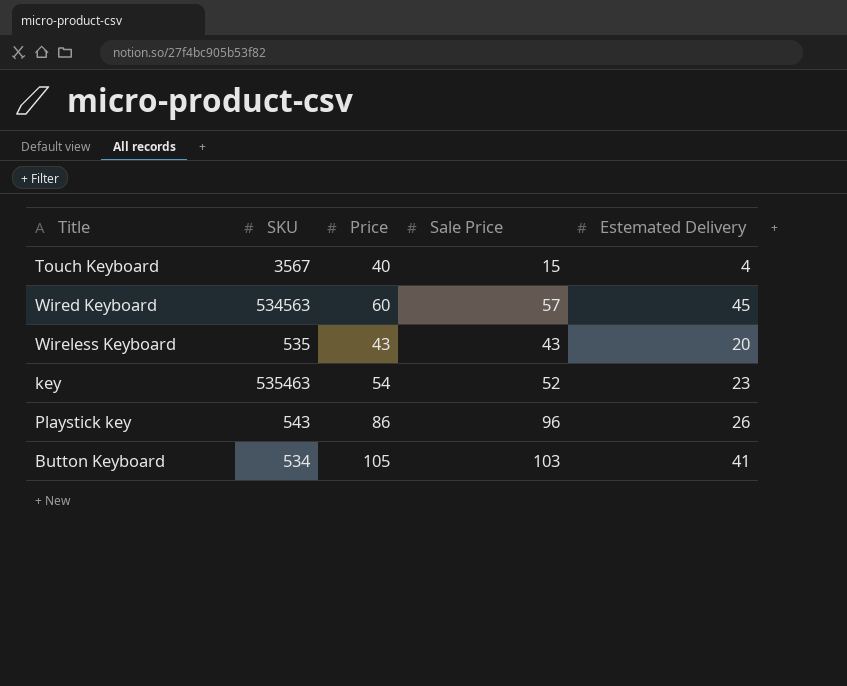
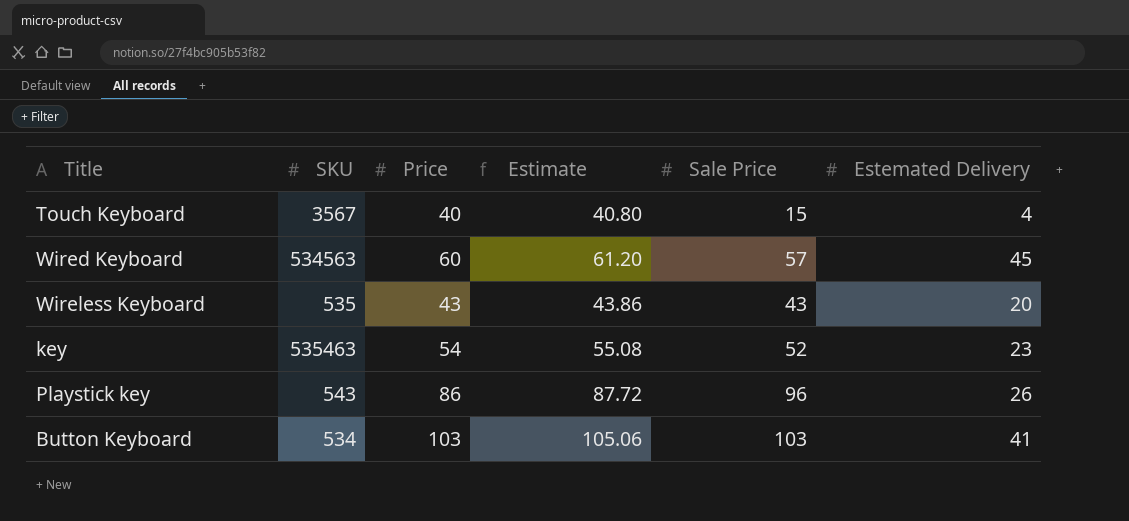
column Estimate | formula: none -> [Price] * 1.02
Button Keyboard | Price: 105 -> 103

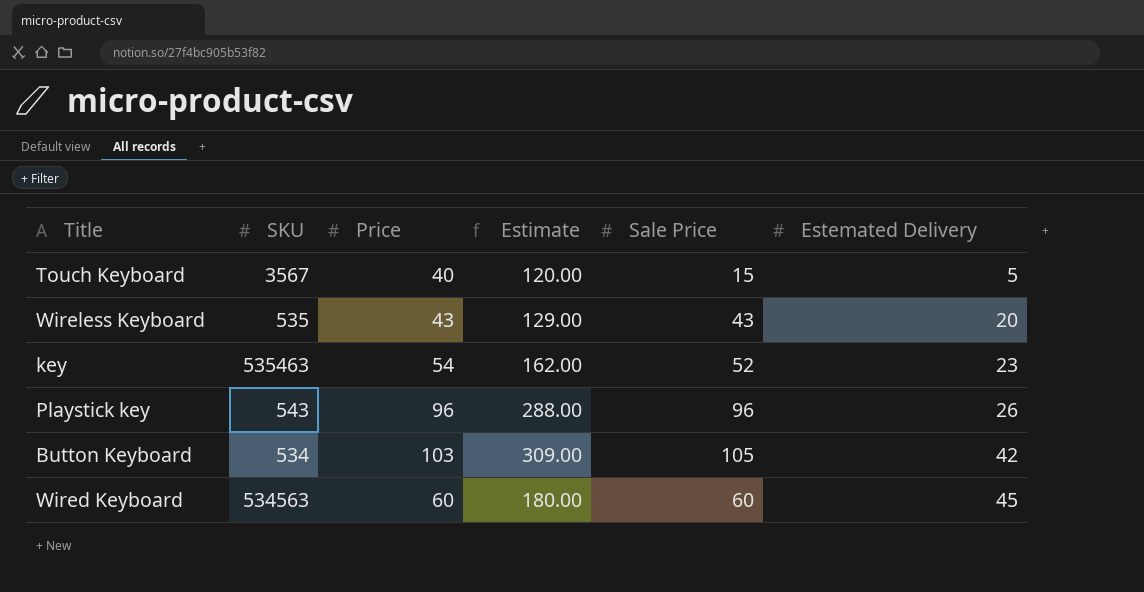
row order: none -> Estemated Delivery ascending
column Estimate | formula: [Price] * 1.02 -> [Price] * 3
Touch Keyboard | Estemated Delivery: 4 -> 5
Playstick key | Price: 86 -> 96
Button Keyboard | Sale Price: 103 -> 105
Button Keyboard | Estemated Delivery: 41 -> 42
Wired Keyboard | Sale Price: 57 -> 60

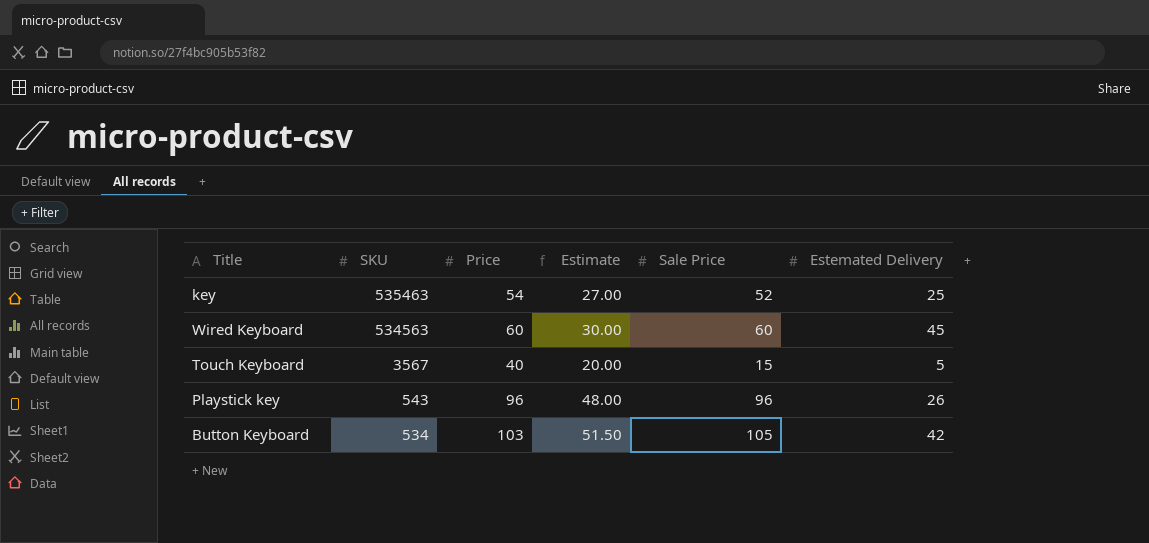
row order: Estemated Delivery ascending -> SKU descending
column Estimate | formula: [Price] * 3 -> [Price] * 0.5
row Wireless Keyboard: 535 | 43 | 129.00 | 43 | 20 -> none
key | Estemated Delivery: 23 -> 25

